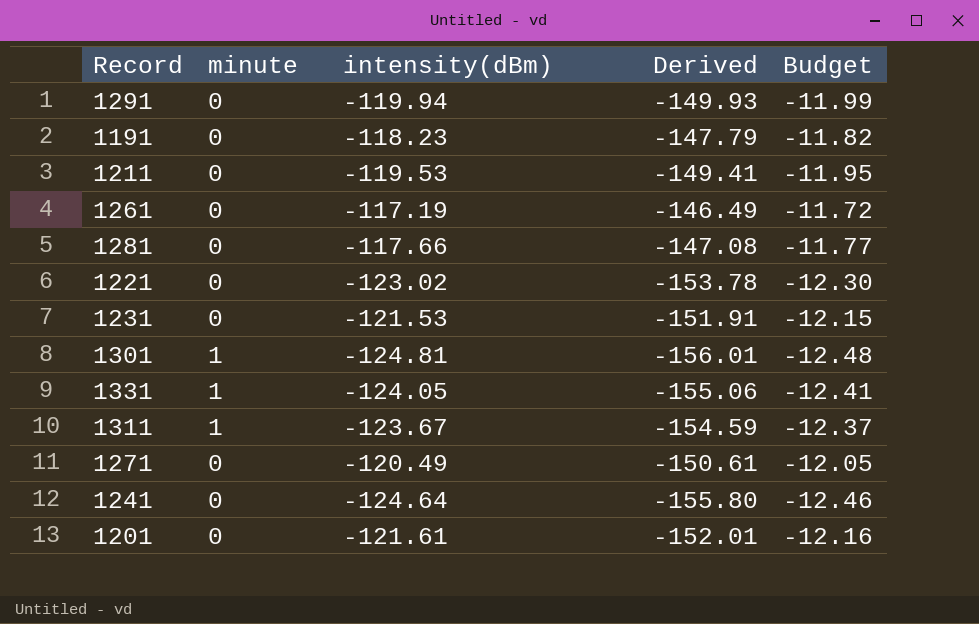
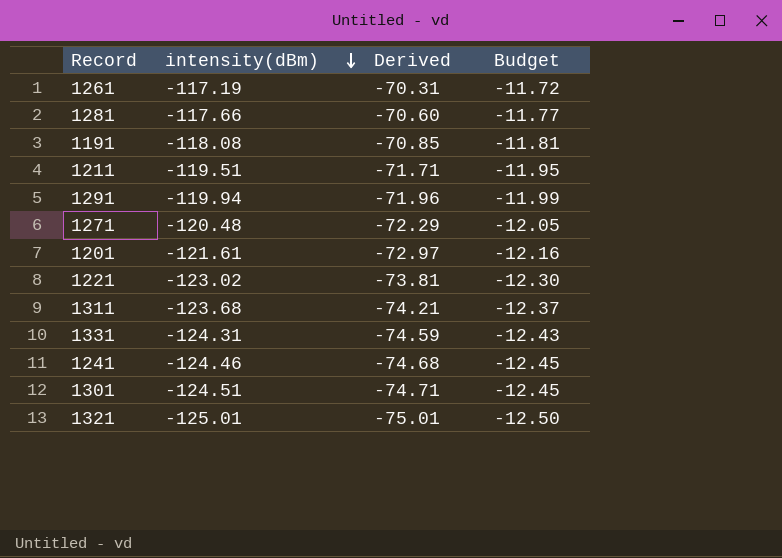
row order: none -> intensity(dBm) descending
column minute | position: 2 -> none
column Derived | formula: [intensity(dBm)] * 1.25 -> [intensity(dBm)] * 0.6
row 1231: 0 | -121.53 | -151.91 | -12.15 -> none
1191 | intensity(dBm): -118.23 -> -118.08
1191 | Budget: -11.82 -> -11.81
1211 | intensity(dBm): -119.53 -> -119.51
1271 | intensity(dBm): -120.49 -> -120.48
1311 | intensity(dBm): -123.67 -> -123.68
1331 | intensity(dBm): -124.05 -> -124.31
1331 | Budget: -12.41 -> -12.43
1241 | intensity(dBm): -124.64 -> -124.46
1241 | Budget: -12.46 -> -12.45
1301 | intensity(dBm): -124.81 -> -124.51
1301 | Budget: -12.48 -> -12.45
row 1321: none -> -125.01 | -75.01 | -12.50

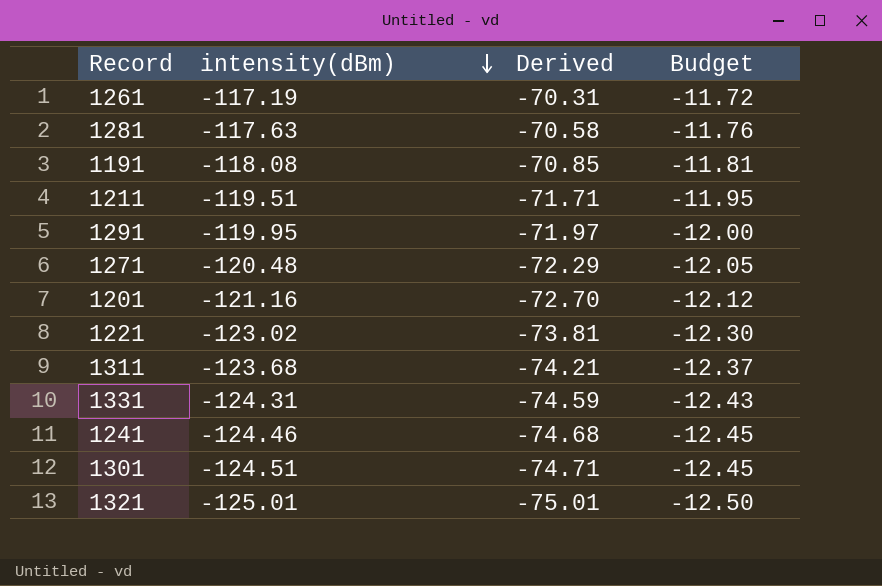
1281 | intensity(dBm): -117.66 -> -117.63
1281 | Derived: -70.60 -> -70.58
1281 | Budget: -11.77 -> -11.76
1291 | intensity(dBm): -119.94 -> -119.95
1291 | Derived: -71.96 -> -71.97
1291 | Budget: -11.99 -> -12.00
1201 | intensity(dBm): -121.61 -> -121.16
1201 | Derived: -72.97 -> -72.70
1201 | Budget: -12.16 -> -12.12

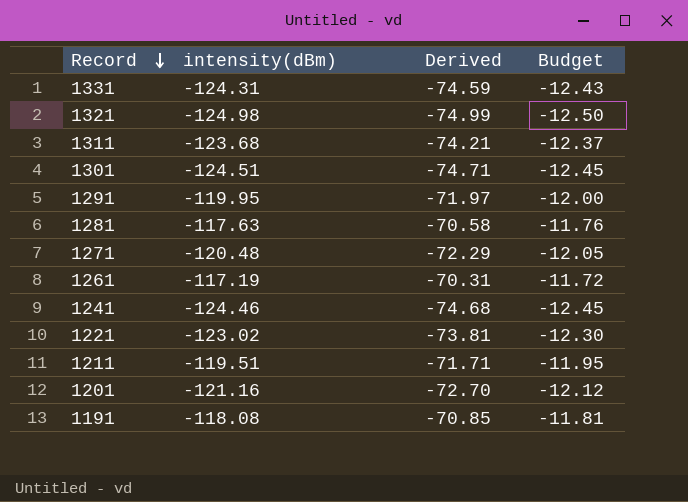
row order: intensity(dBm) descending -> Record descending
1321 | intensity(dBm): -125.01 -> -124.98
1321 | Derived: -75.01 -> -74.99

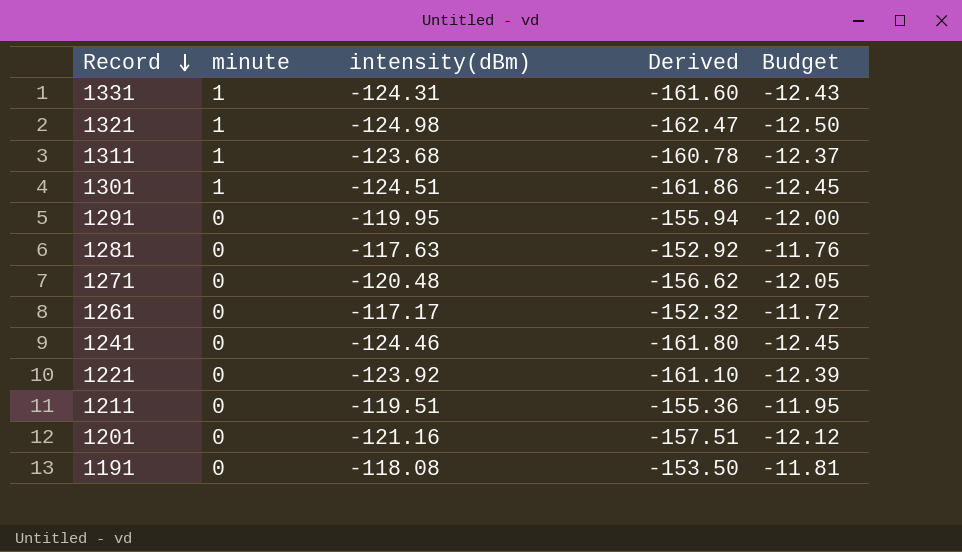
column minute | position: none -> 2
column Derived | formula: [intensity(dBm)] * 0.6 -> [intensity(dBm)] * 1.3
1261 | intensity(dBm): -117.19 -> -117.17
1221 | intensity(dBm): -123.02 -> -123.92
1221 | Budget: -12.30 -> -12.39

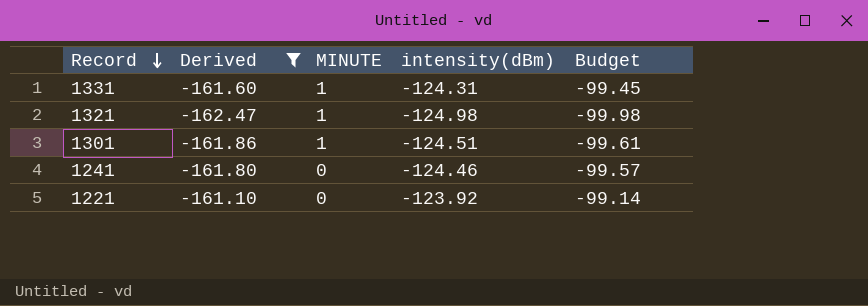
filter: none -> Derived <= -161.10
column Derived | position: 4 -> 2
column name: minute -> MINUTE
column Budget | formula: [intensity(dBm)] * 0.1 -> [intensity(dBm)] * 0.8

